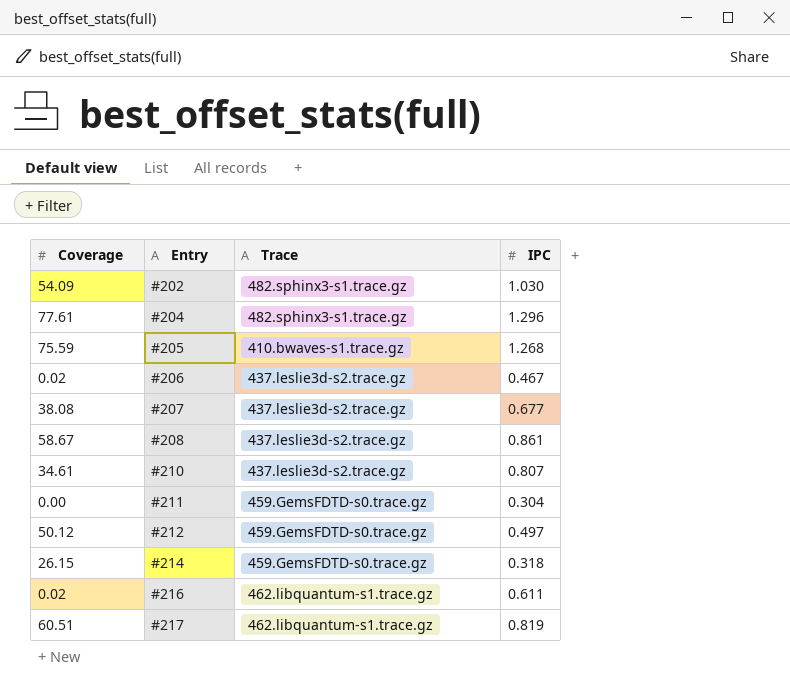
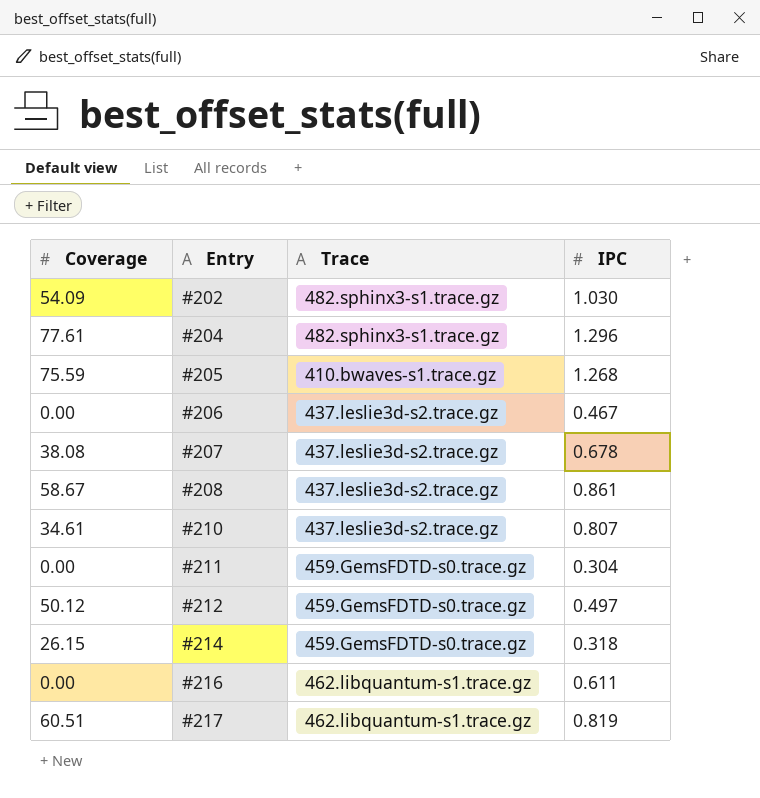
#206 | Coverage: 0.02 -> 0.00
#207 | IPC: 0.677 -> 0.678
#216 | Coverage: 0.02 -> 0.00

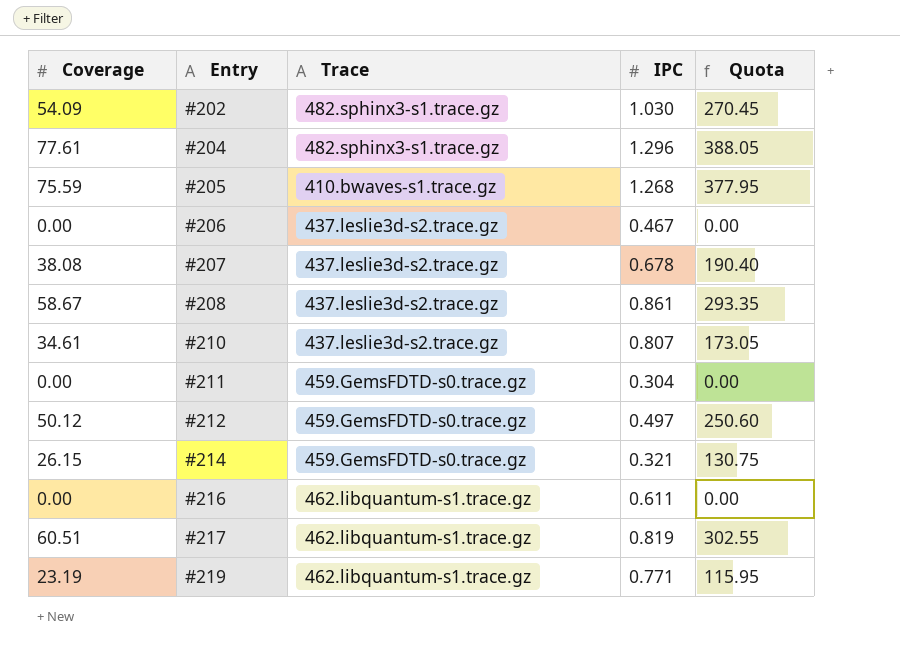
column Quota | formula: none -> [Coverage] * 5
#214 | IPC: 0.318 -> 0.321
row #219: none -> 23.19 | 462.libquantum-s1.trace.gz | 0.771 | 115.95

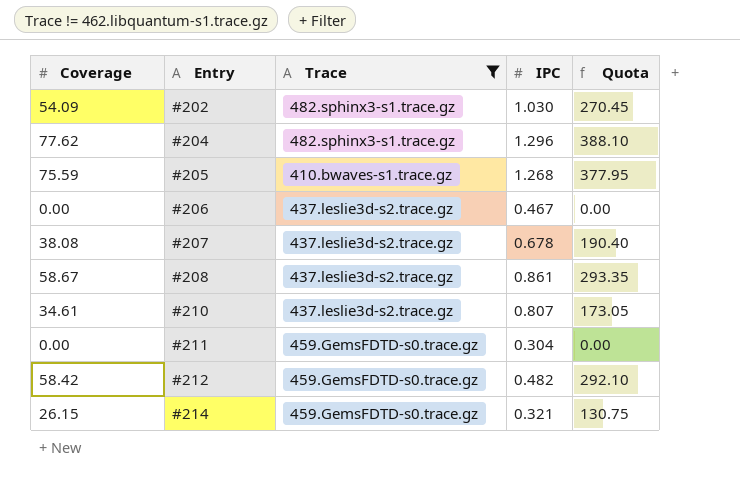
filter: none -> Trace != 462.libquantum-s1.trace.gz
#204 | Coverage: 77.61 -> 77.62
#204 | Quota: 388.05 -> 388.10
#212 | Coverage: 50.12 -> 58.42
#212 | IPC: 0.497 -> 0.482
#212 | Quota: 250.60 -> 292.10

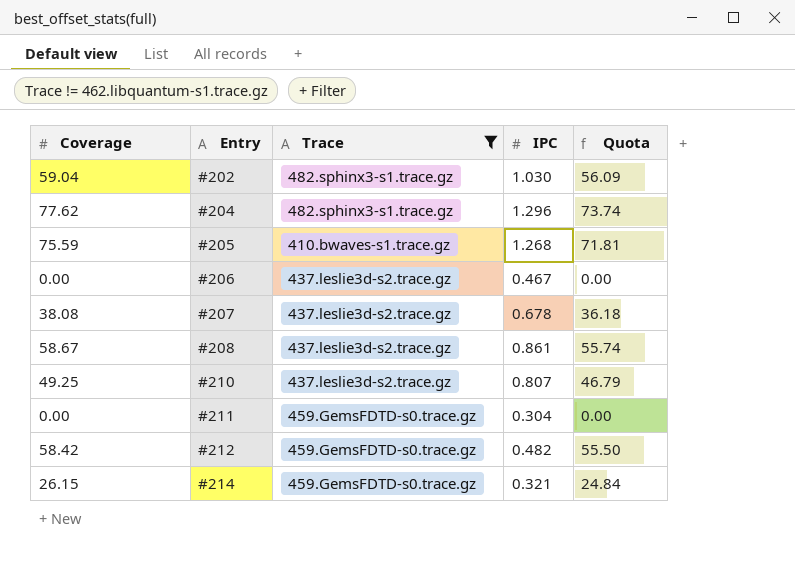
column Quota | formula: [Coverage] * 5 -> [Coverage] * 0.95
#202 | Coverage: 54.09 -> 59.04
#210 | Coverage: 34.61 -> 49.25

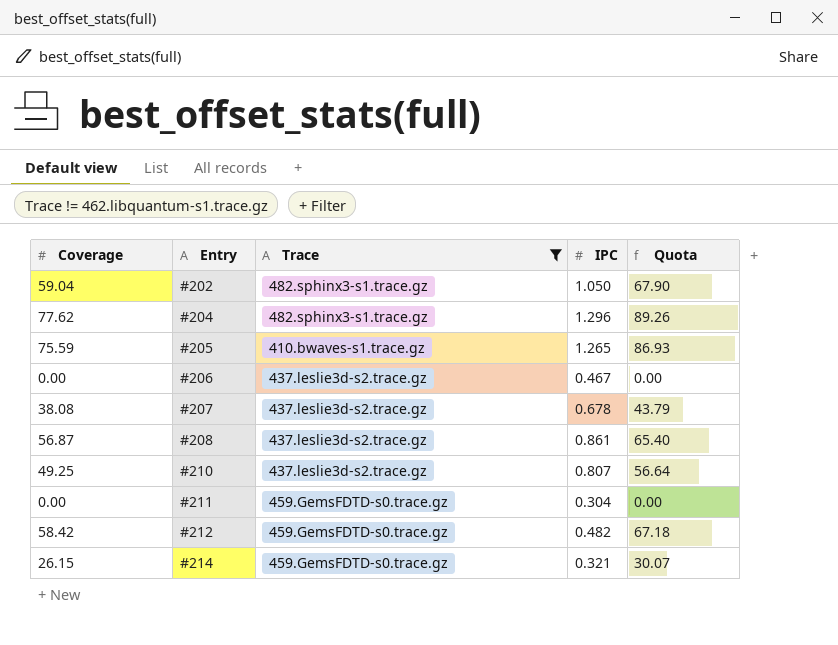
column Quota | formula: [Coverage] * 0.95 -> [Coverage] * 1.15
#202 | IPC: 1.030 -> 1.050
#205 | IPC: 1.268 -> 1.265
#208 | Coverage: 58.67 -> 56.87

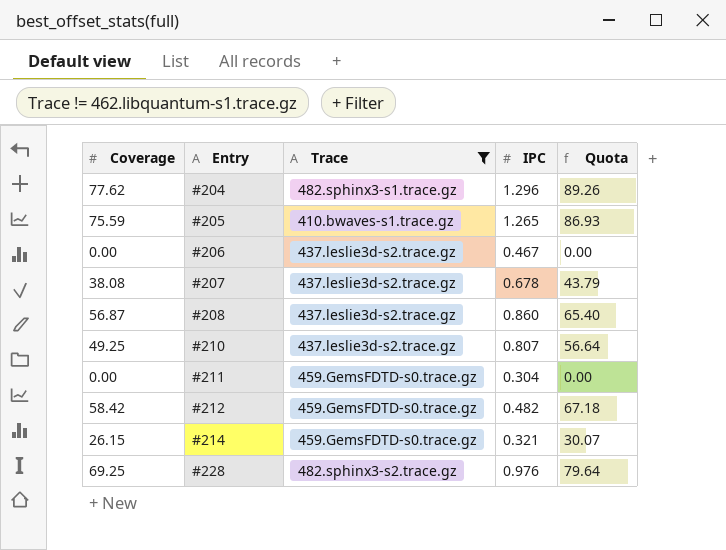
row #202: 59.04 | 482.sphinx3-s1.trace.gz | 1.050 | 67.90 -> none
#208 | IPC: 0.861 -> 0.860
row #228: none -> 69.25 | 482.sphinx3-s2.trace.gz | 0.976 | 79.64

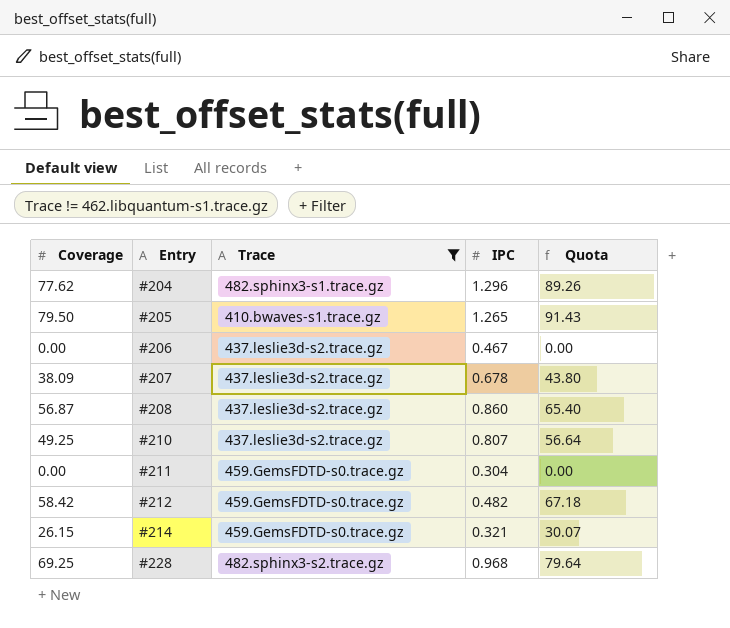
#205 | Coverage: 75.59 -> 79.50
#205 | Quota: 86.93 -> 91.43
#207 | Coverage: 38.08 -> 38.09
#207 | Quota: 43.79 -> 43.80
#228 | IPC: 0.976 -> 0.968

